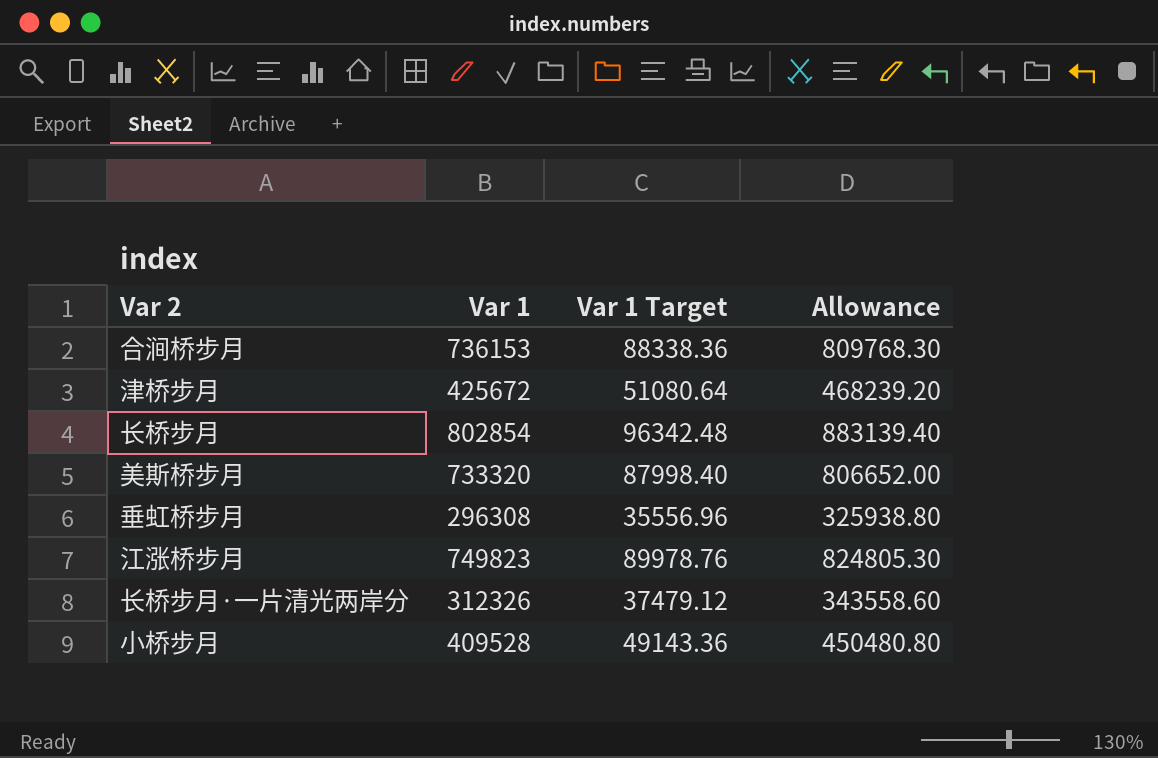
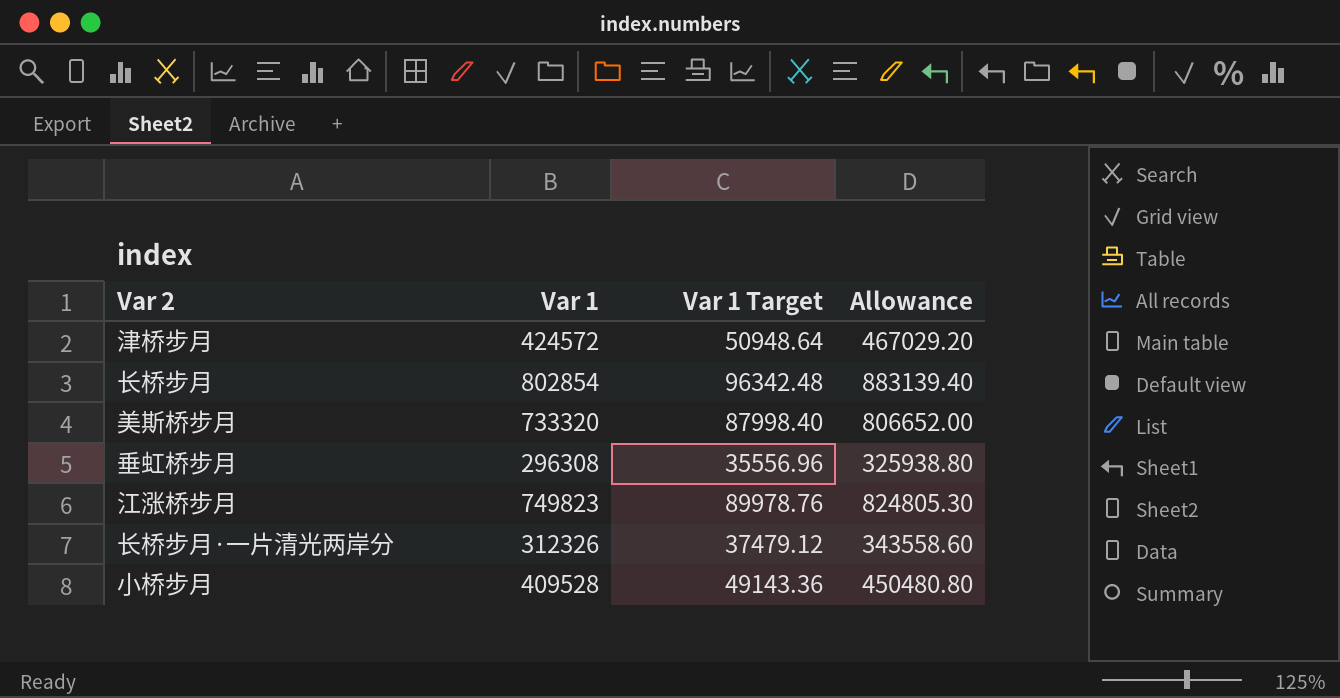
row 合涧桥步月: 736153 | 88338.36 | 809768.30 -> none
津桥步月 | Var 1: 425672 -> 424572
津桥步月 | Var 1 Target: 51080.64 -> 50948.64
津桥步月 | Allowance: 468239.20 -> 467029.20

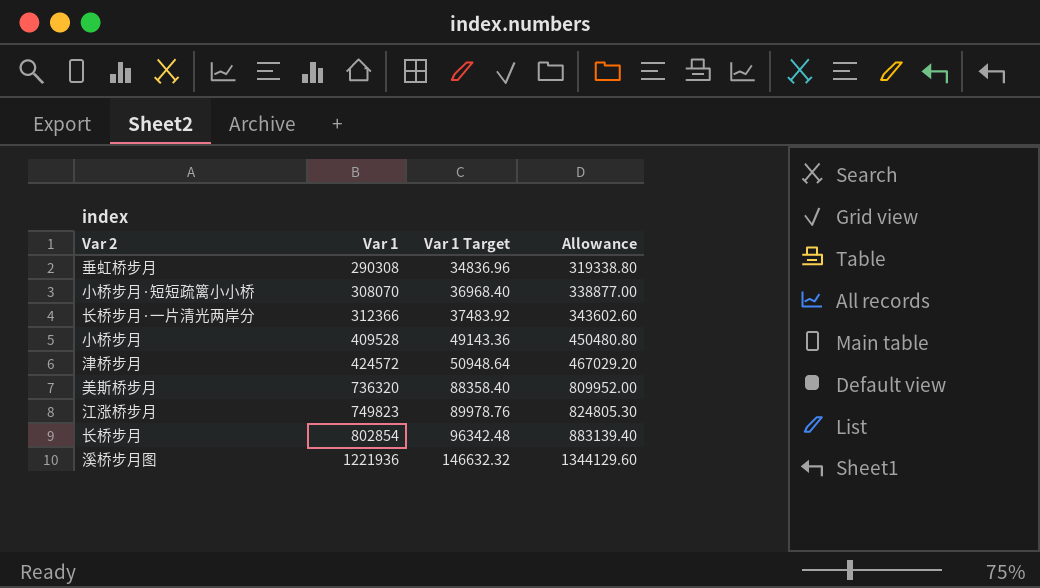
row order: none -> Var 1 ascending
垂虹桥步月 | Var 1: 296308 -> 290308
垂虹桥步月 | Var 1 Target: 35556.96 -> 34836.96
垂虹桥步月 | Allowance: 325938.80 -> 319338.80
row 小桥步月·短短疏篱小小桥: none -> 308070 | 36968.40 | 338877.00
长桥步月·一片清光两岸分 | Var 1: 312326 -> 312366
长桥步月·一片清光两岸分 | Var 1 Target: 37479.12 -> 37483.92
长桥步月·一片清光两岸分 | Allowance: 343558.60 -> 343602.60
美斯桥步月 | Var 1: 733320 -> 736320
美斯桥步月 | Var 1 Target: 87998.40 -> 88358.40
美斯桥步月 | Allowance: 806652.00 -> 809952.00
row 溪桥步月图: none -> 1221936 | 146632.32 | 1344129.60

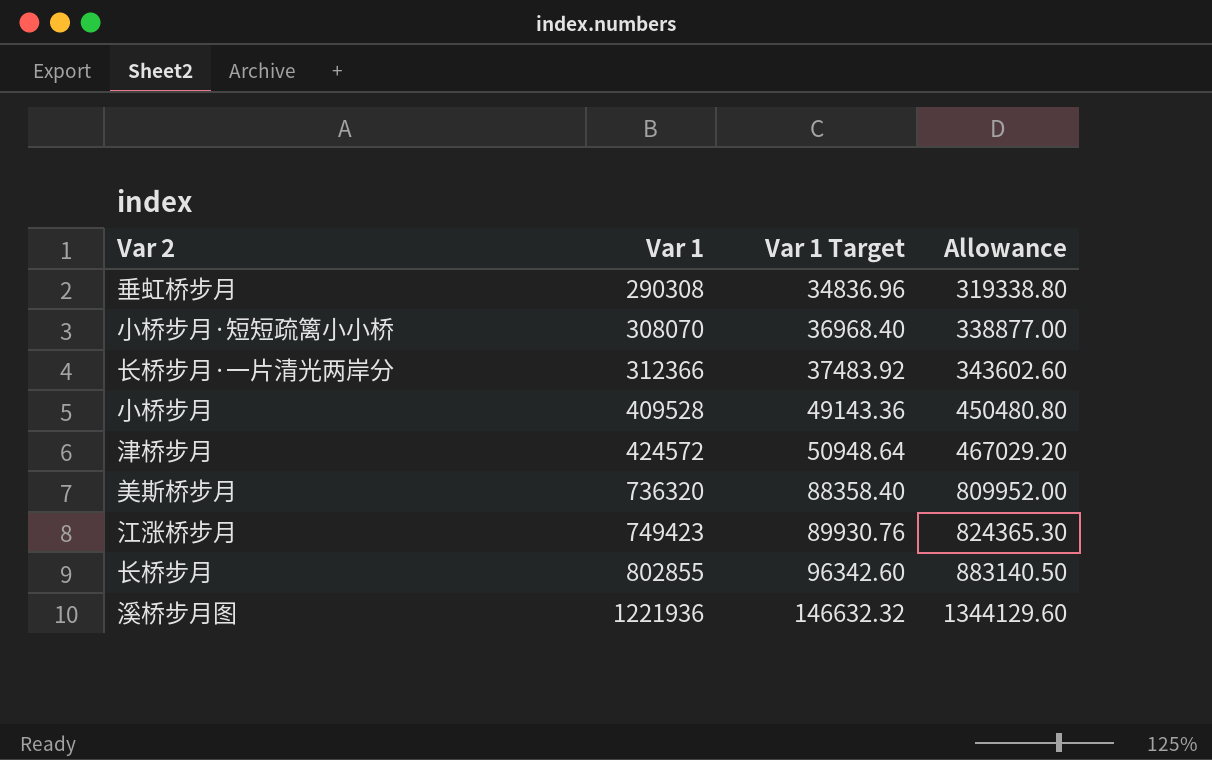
江涨桥步月 | Var 1: 749823 -> 749423
江涨桥步月 | Var 1 Target: 89978.76 -> 89930.76
江涨桥步月 | Allowance: 824805.30 -> 824365.30
长桥步月 | Var 1: 802854 -> 802855
长桥步月 | Var 1 Target: 96342.48 -> 96342.60
长桥步月 | Allowance: 883139.40 -> 883140.50

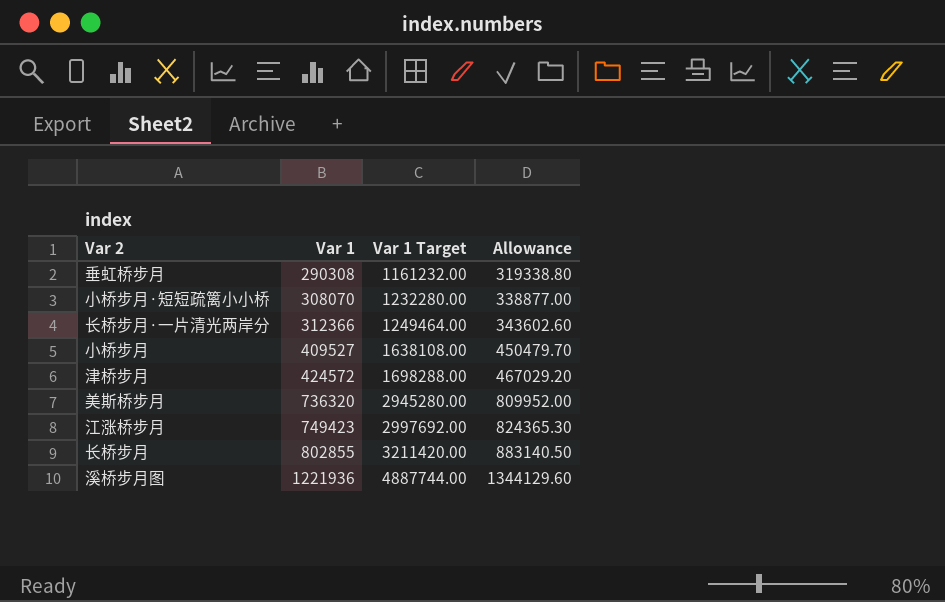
column Var 1 Target | formula: [Var 1] * 0.12 -> [Var 1] * 4
小桥步月 | Var 1: 409528 -> 409527
小桥步月 | Allowance: 450480.80 -> 450479.70

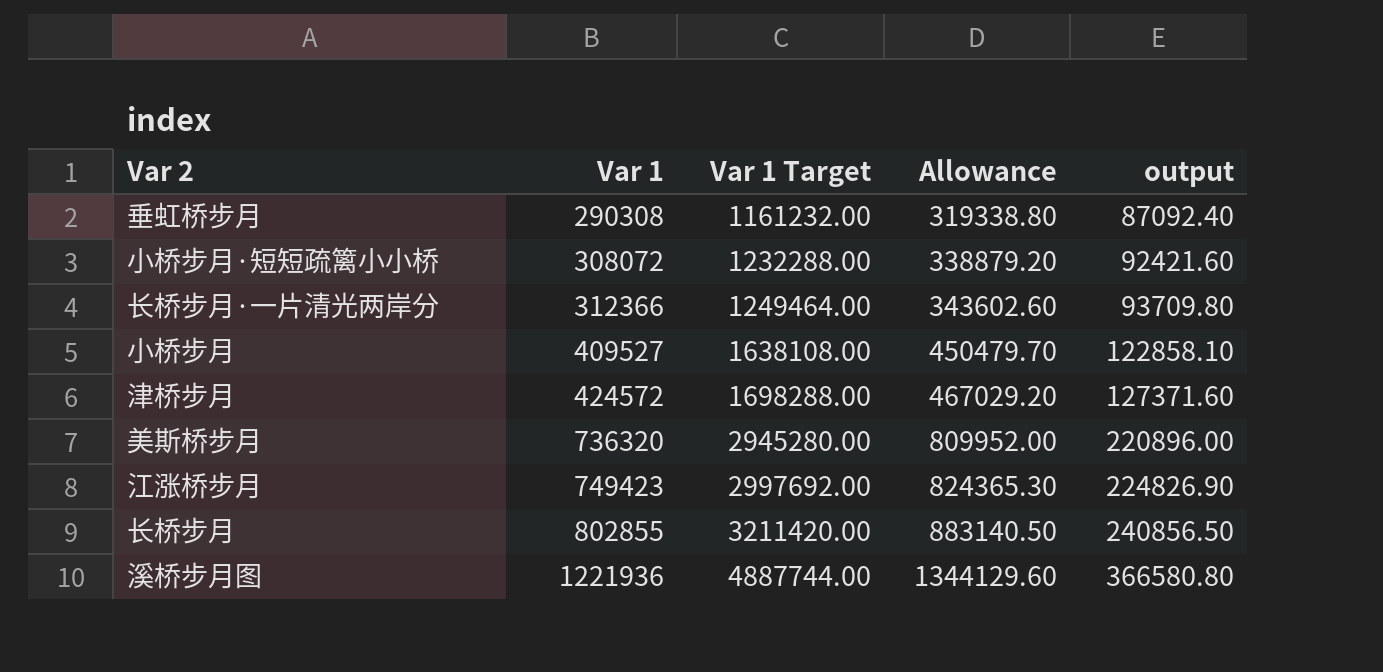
column output | formula: none -> [Var 1] * 0.3
小桥步月·短短疏篱小小桥 | Var 1: 308070 -> 308072
小桥步月·短短疏篱小小桥 | Var 1 Target: 1232280.00 -> 1232288.00
小桥步月·短短疏篱小小桥 | Allowance: 338877.00 -> 338879.20

